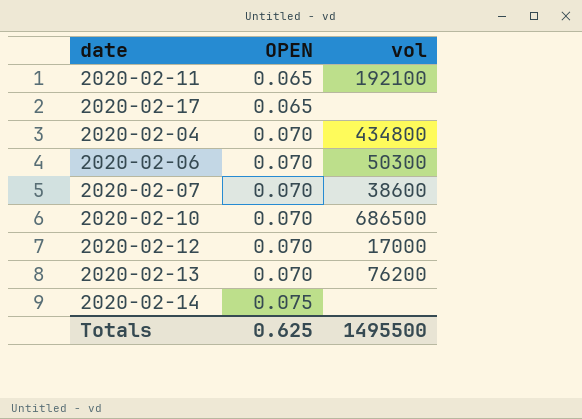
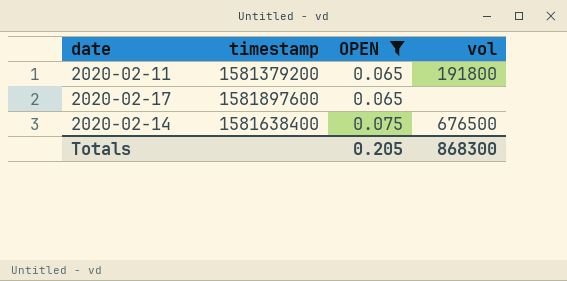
filter: none -> OPEN != 0.070
column timestamp | position: none -> 2
2020-02-11 | vol: 192100 -> 191800
2020-02-14 | vol: none -> 676500
Totals | OPEN: 0.625 -> 0.205
Totals | vol: 1495500 -> 868300

